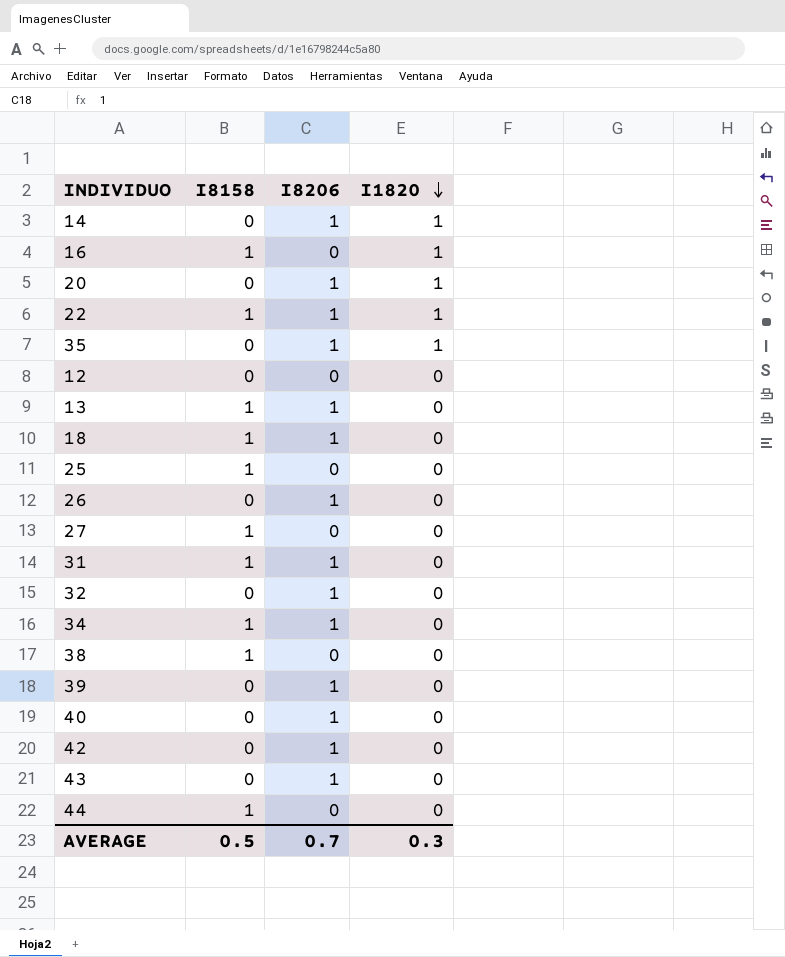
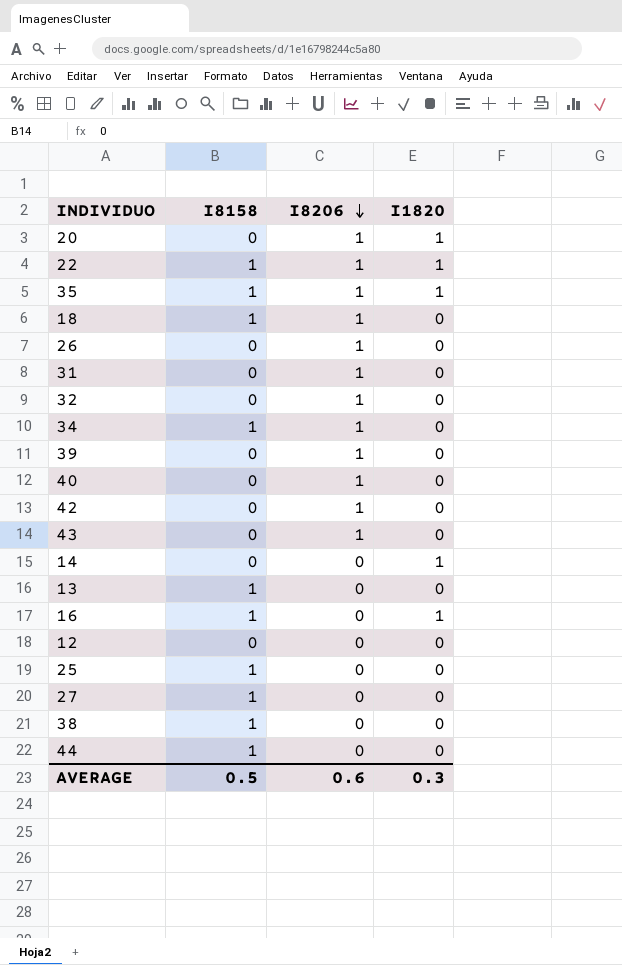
row order: I1820 descending -> I8206 descending
35 | I8158: 0 -> 1
31 | I8158: 1 -> 0
14 | I8206: 1 -> 0
13 | I8206: 1 -> 0
AVERAGE | I8206: 0.7 -> 0.6

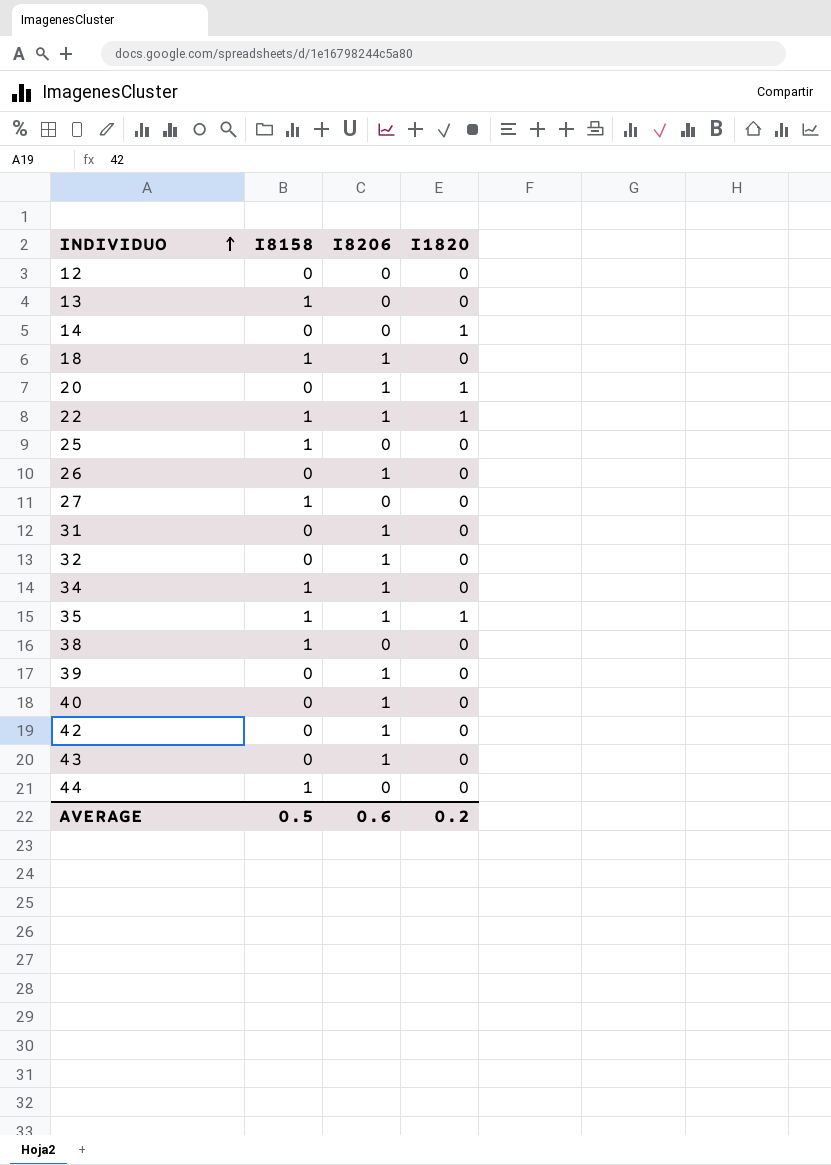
row order: I8206 descending -> INDIVIDUO ascending
row 16: 1 | 0 | 1 -> none
AVERAGE | I1820: 0.3 -> 0.2

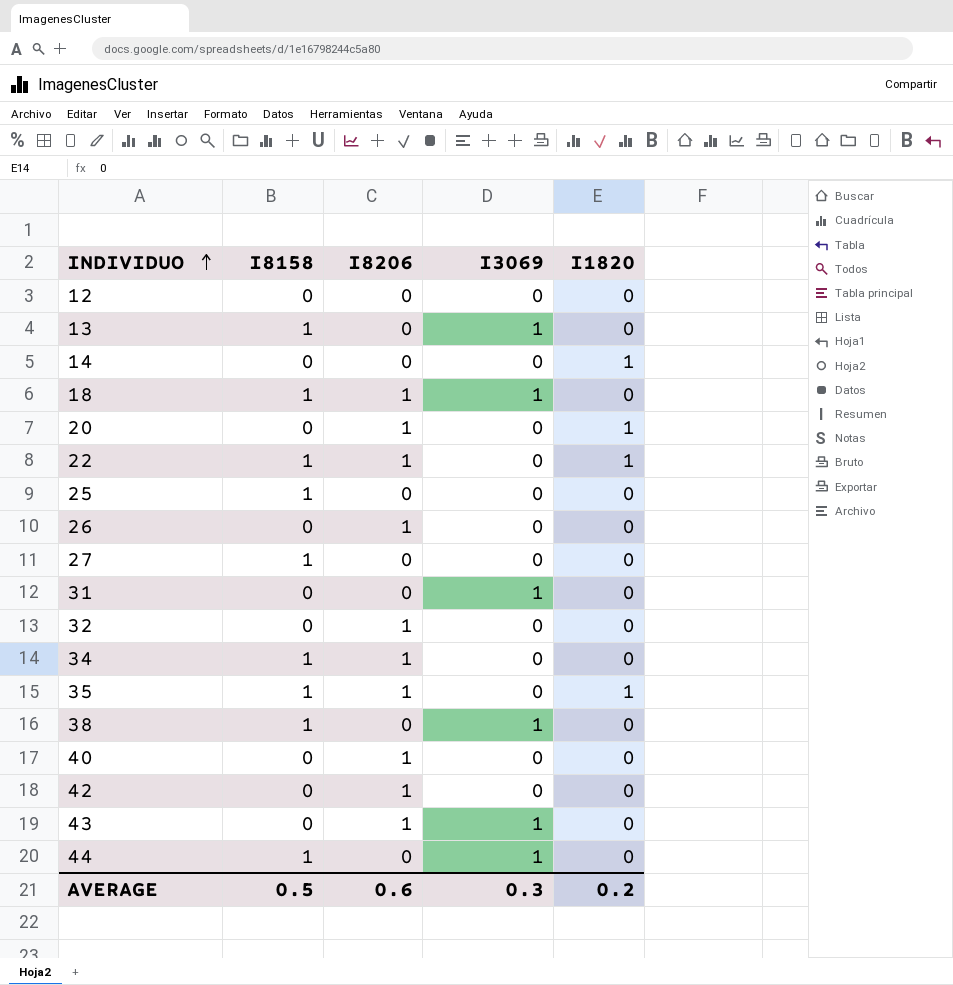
column I3069 | position: none -> 4
row 39: 0 | 1 | 0 -> none
31 | I8206: 1 -> 0

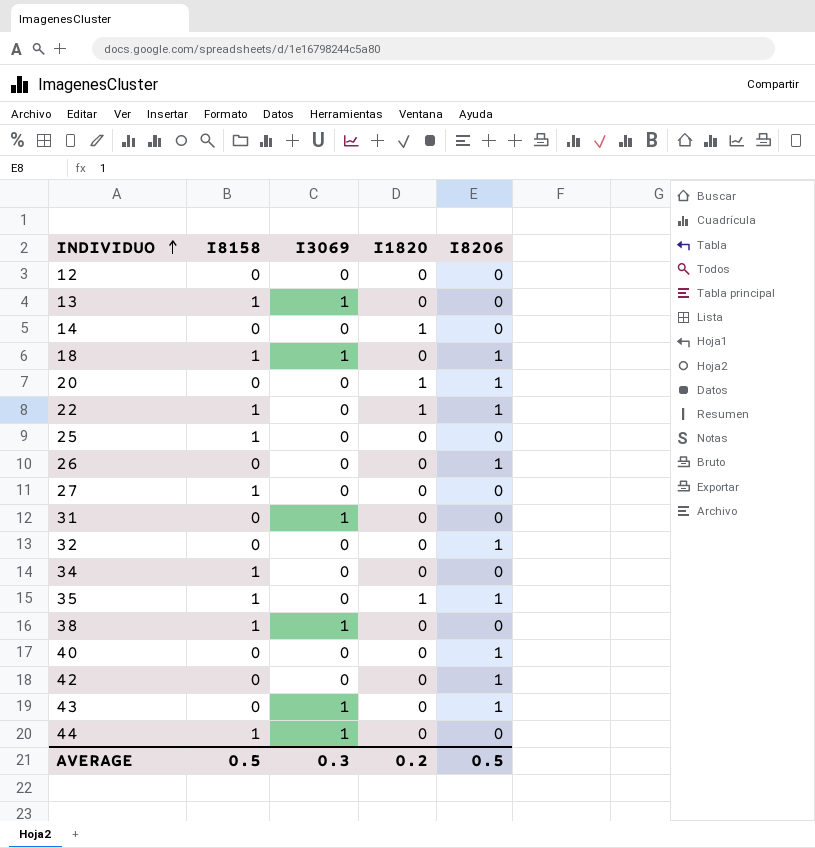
column I8206 | position: 3 -> 5
34 | I8206: 1 -> 0
AVERAGE | I8206: 0.6 -> 0.5

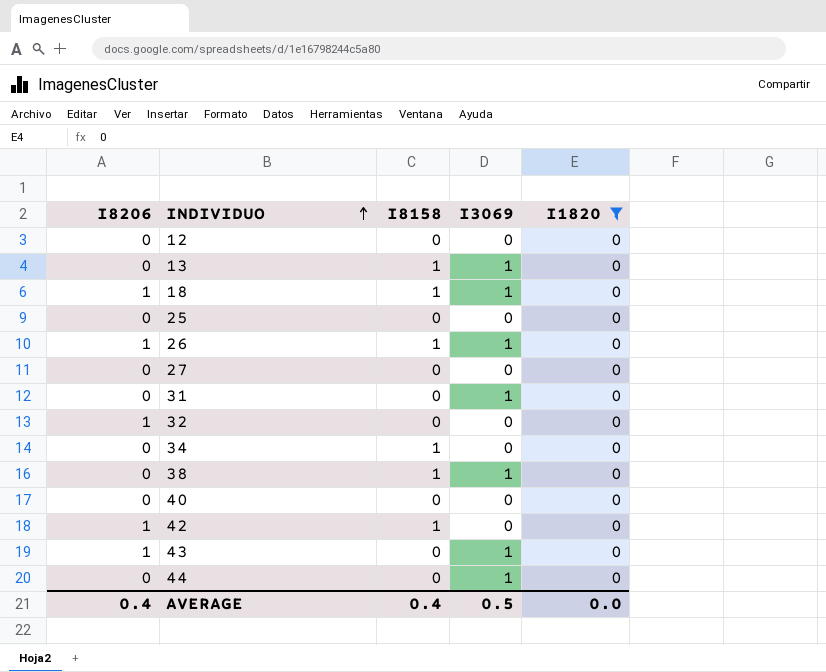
filter: none -> I1820 = 0
column I8206 | position: 5 -> 1
25 | I8158: 1 -> 0
26 | I8158: 0 -> 1
26 | I3069: 0 -> 1
27 | I8158: 1 -> 0
40 | I8206: 1 -> 0
42 | I8158: 0 -> 1
44 | I8158: 1 -> 0
AVERAGE | I8206: 0.5 -> 0.4
AVERAGE | I8158: 0.5 -> 0.4
AVERAGE | I3069: 0.3 -> 0.5
AVERAGE | I1820: 0.2 -> 0.0

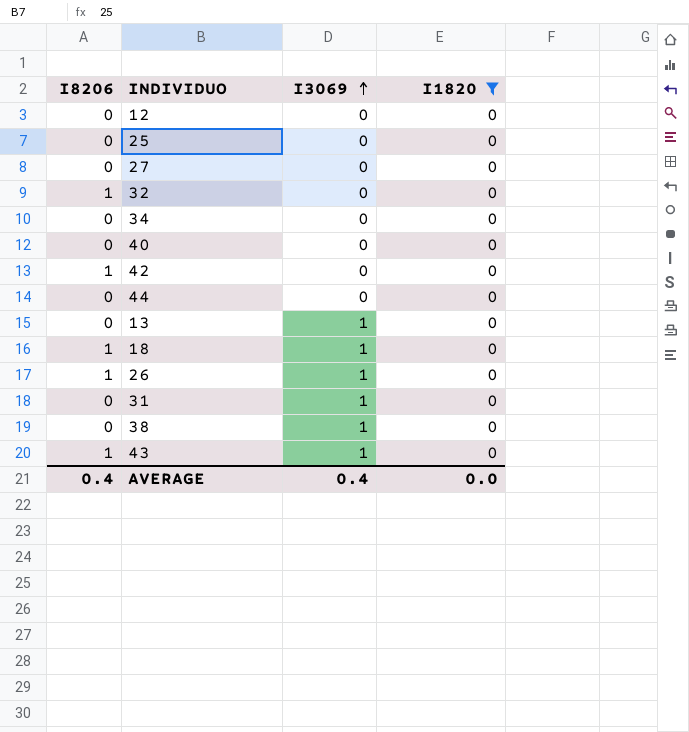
row order: INDIVIDUO ascending -> I3069 ascending
column I8158 | position: 3 -> none
44 | I3069: 1 -> 0
AVERAGE | I3069: 0.5 -> 0.4

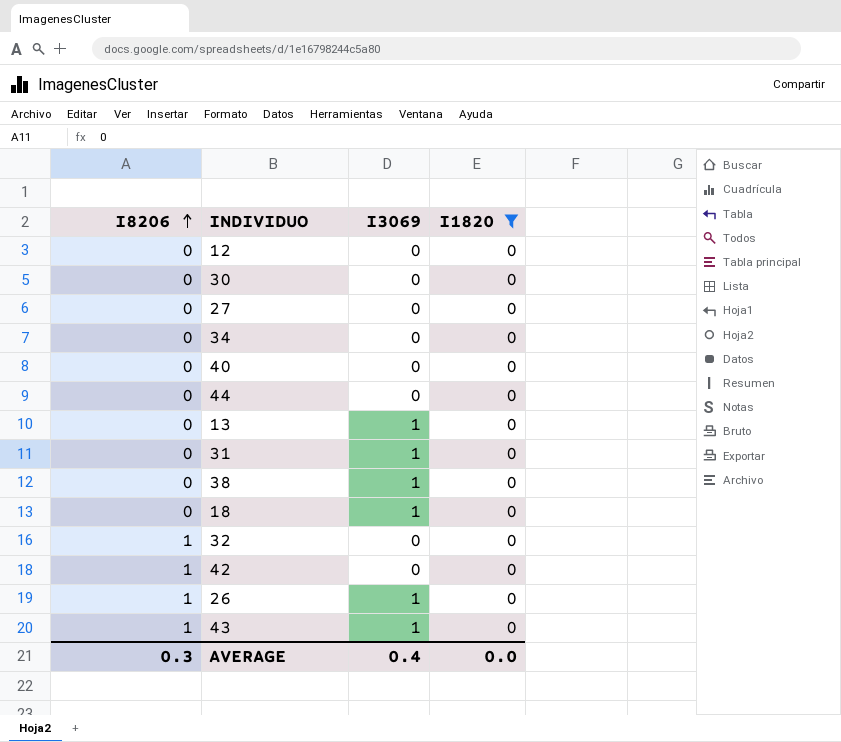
row order: I3069 ascending -> I8206 ascending
row 25: 0 | 0 | 0 -> none
row 30: none -> 0 | 0 | 0
18 | I8206: 1 -> 0
AVERAGE | I8206: 0.4 -> 0.3

